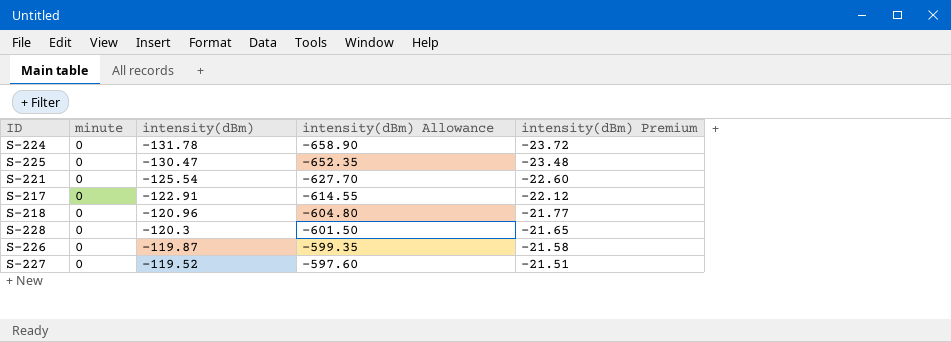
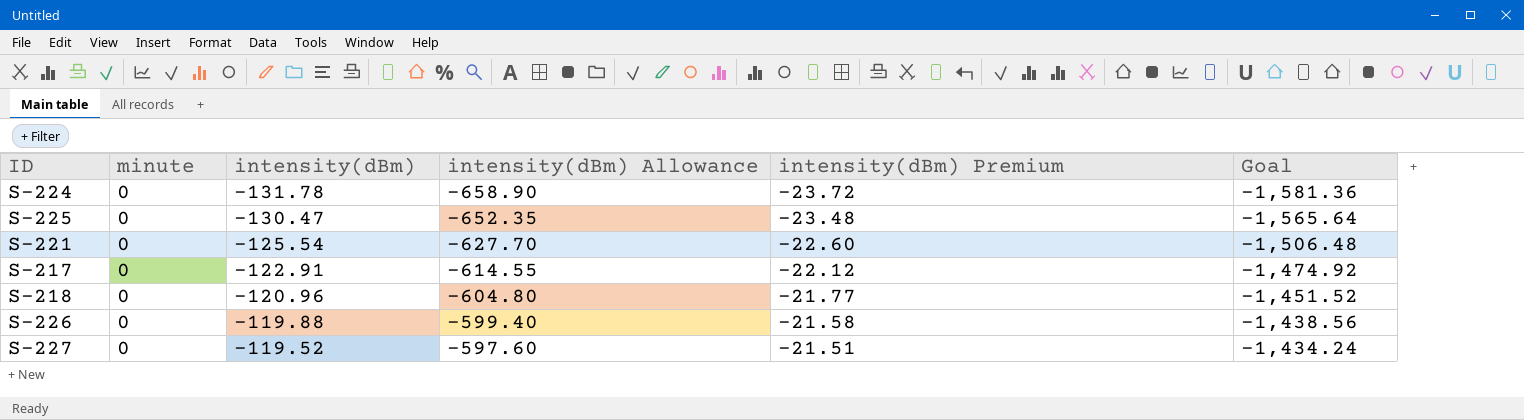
column Goal | formula: none -> [intensity(dBm)] * 12
row S-228: 0 | -120.3 | -601.50 | -21.65 -> none
S-226 | intensity(dBm): -119.87 -> -119.88
S-226 | intensity(dBm) Allowance: -599.35 -> -599.40

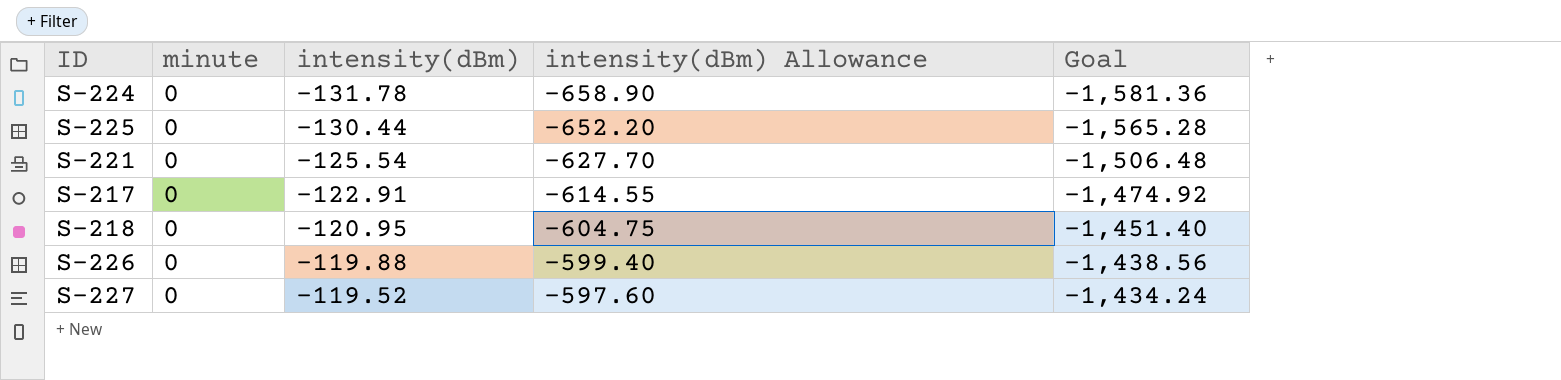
column intensity(dBm) Premium | formula: [intensity(dBm)] * 0.18 -> none
S-225 | intensity(dBm): -130.47 -> -130.44
S-225 | intensity(dBm) Allowance: -652.35 -> -652.20
S-225 | Goal: -1,565.64 -> -1,565.28
S-218 | intensity(dBm): -120.96 -> -120.95
S-218 | intensity(dBm) Allowance: -604.80 -> -604.75
S-218 | Goal: -1,451.52 -> -1,451.40

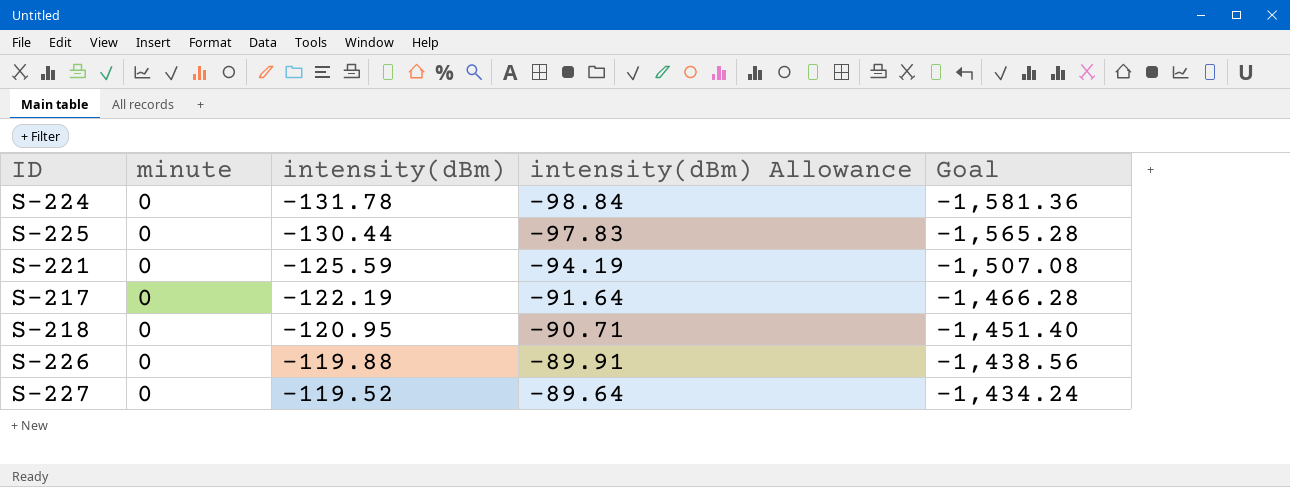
column intensity(dBm) Allowance | formula: [intensity(dBm)] * 5 -> [intensity(dBm)] * 0.75
S-221 | intensity(dBm): -125.54 -> -125.59
S-221 | Goal: -1,506.48 -> -1,507.08
S-217 | intensity(dBm): -122.91 -> -122.19
S-217 | Goal: -1,474.92 -> -1,466.28

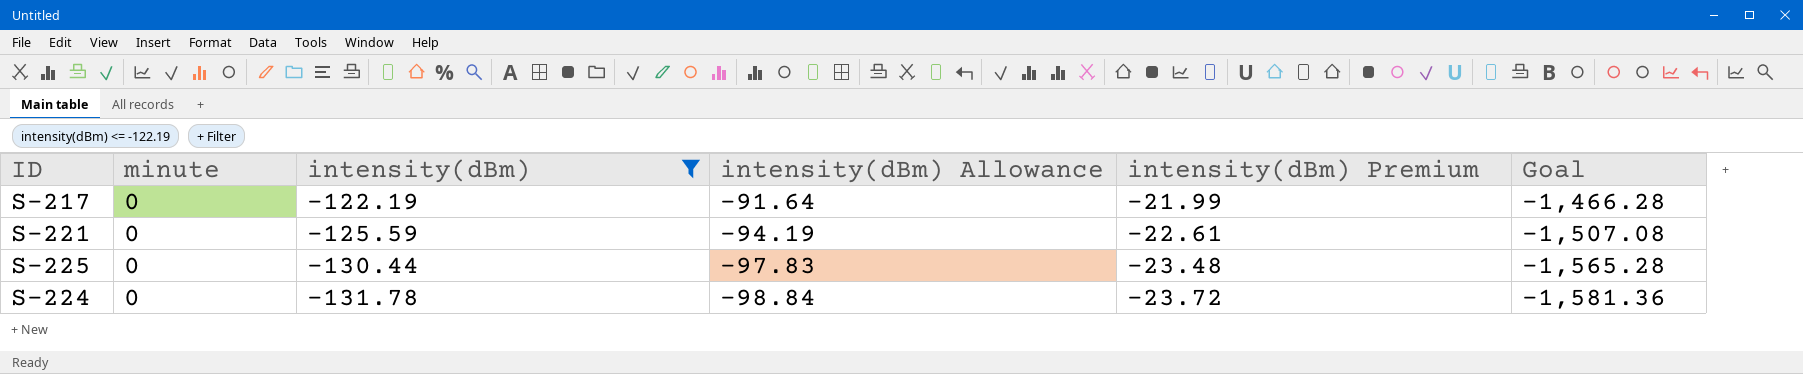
filter: none -> intensity(dBm) <= -122.19
row order: intensity(dBm) ascending -> intensity(dBm) descending
column intensity(dBm) Premium | formula: none -> [intensity(dBm)] * 0.18

